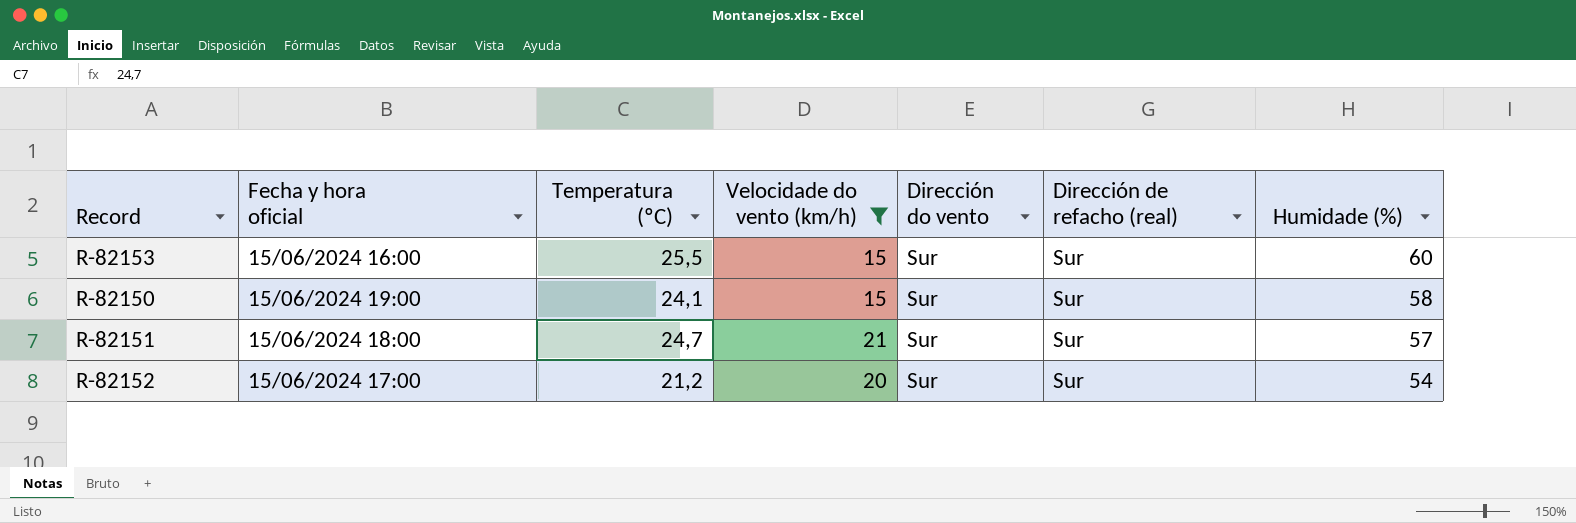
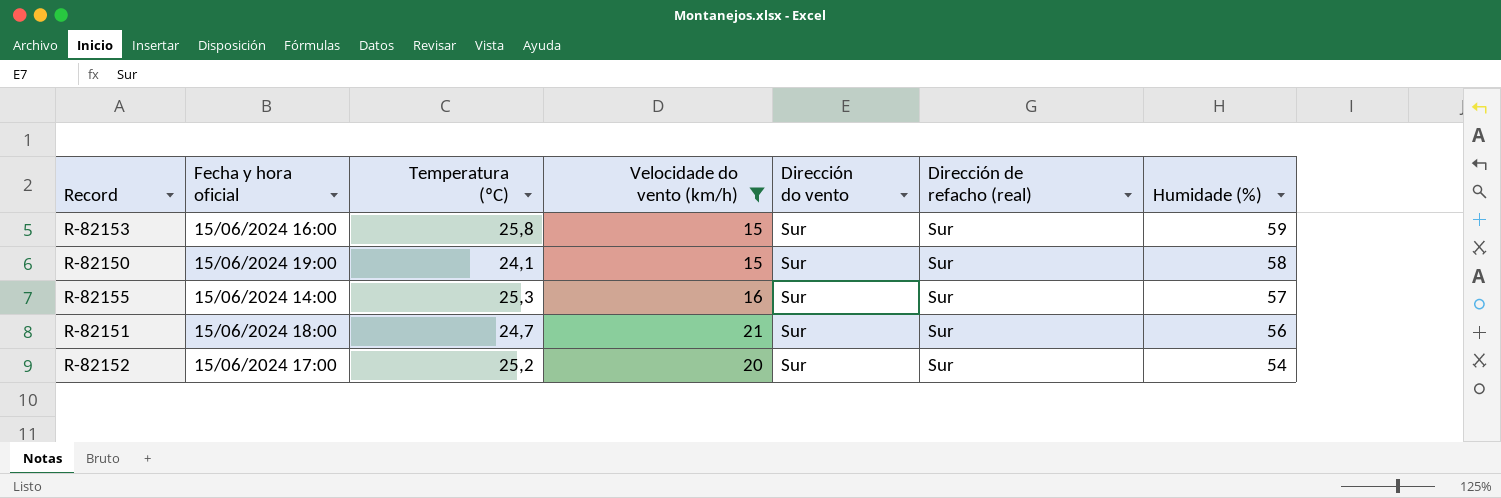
R-82153 | Temperatura (ºC): 25,5 -> 25,8
R-82153 | Humidade (%): 60 -> 59
row R-82155: none -> 15/06/2024 14:00 | 25,3 | 16 | Sur | Sur | 57
R-82151 | Humidade (%): 57 -> 56
R-82152 | Temperatura (ºC): 21,2 -> 25,2

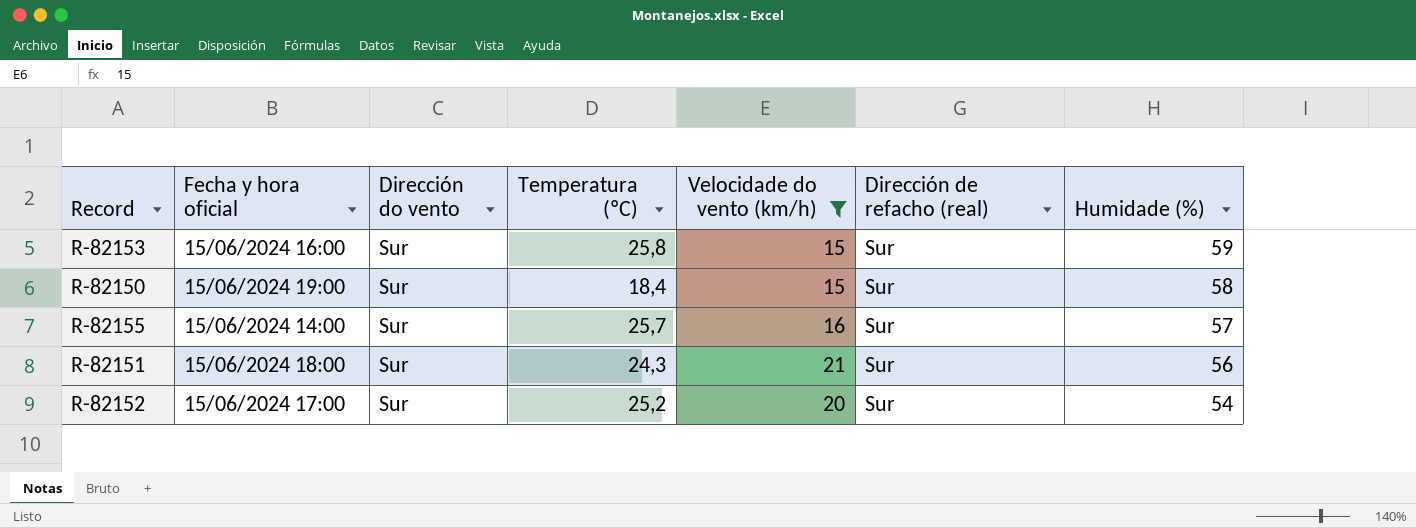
column Dirección do vento | position: 5 -> 3
R-82150 | Temperatura (ºC): 24,1 -> 18,4
R-82155 | Temperatura (ºC): 25,3 -> 25,7
R-82151 | Temperatura (ºC): 24,7 -> 24,3

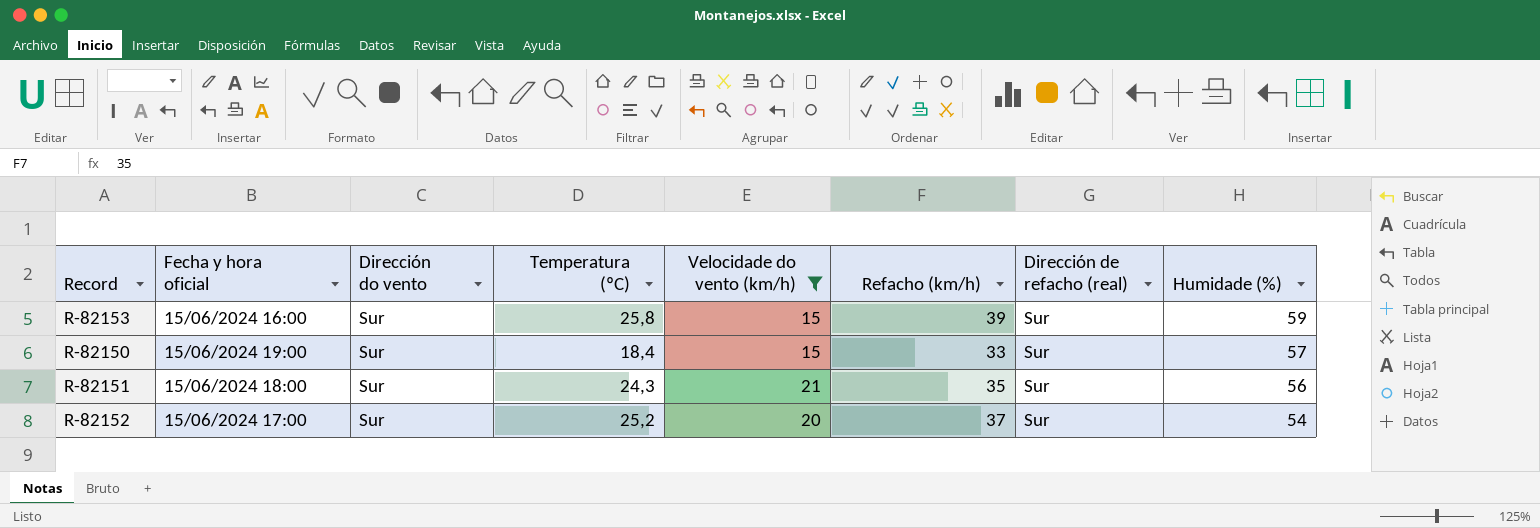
column Refacho (km/h) | position: none -> 6
row R-82155: 15/06/2024 14:00 | Sur | 25,7 | 16 | Sur | 57 -> none
R-82150 | Humidade (%): 58 -> 57

